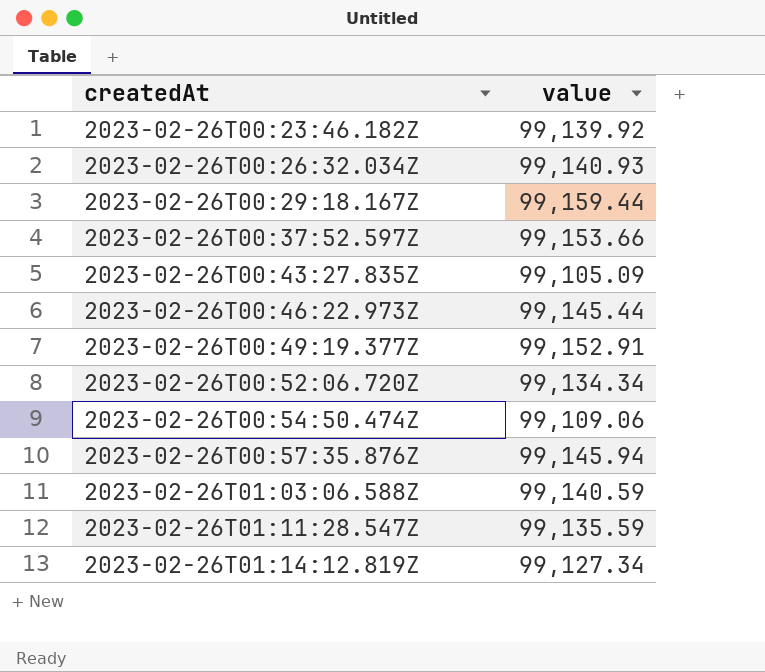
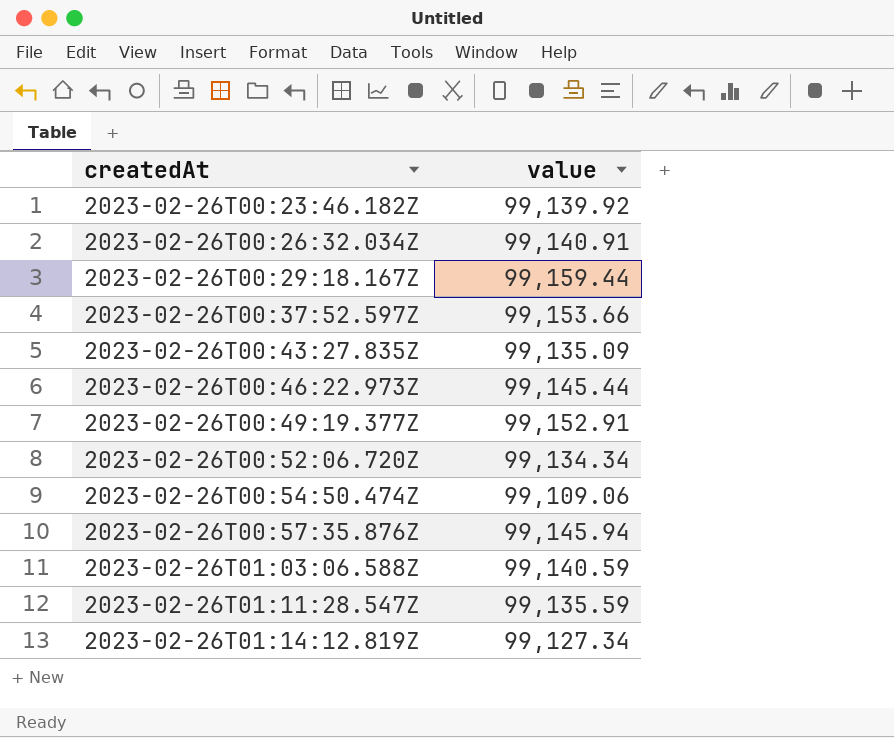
2023-02-26T00:26:32.034Z | value: 99,140.93 -> 99,140.91
2023-02-26T00:43:27.835Z | value: 99,105.09 -> 99,135.09

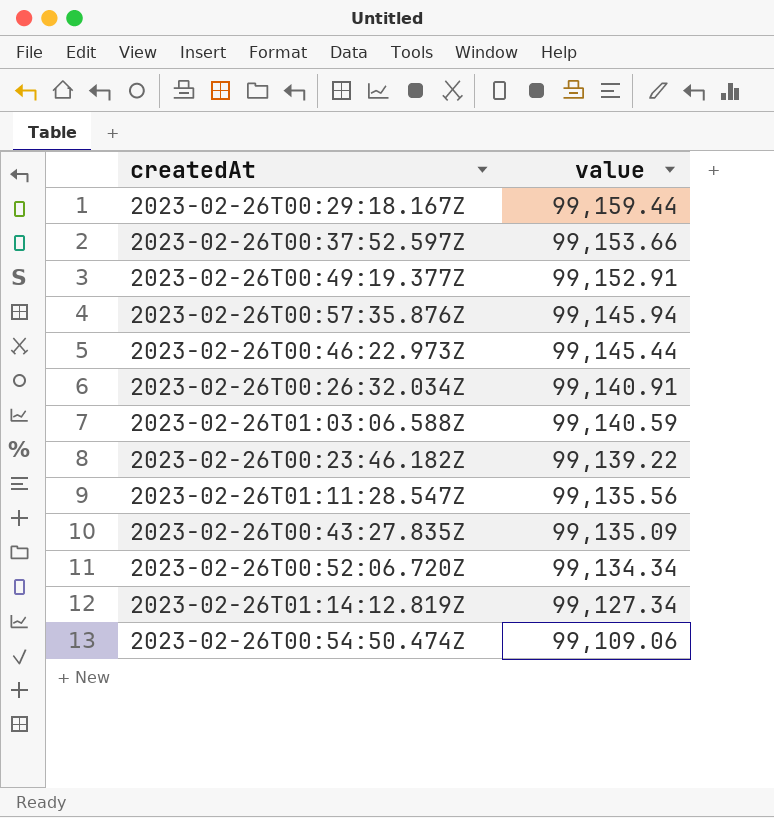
row order: createdAt ascending -> value descending
2023-02-26T00:23:46.182Z | value: 99,139.92 -> 99,139.22
2023-02-26T01:11:28.547Z | value: 99,135.59 -> 99,135.56

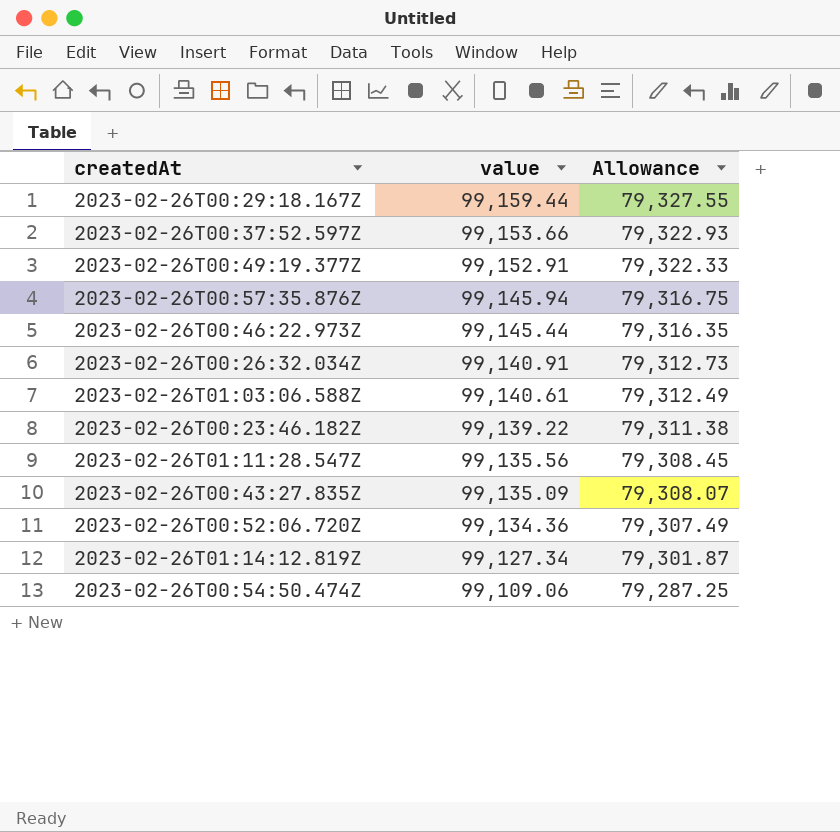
column Allowance | formula: none -> [value] * 0.8
2023-02-26T01:03:06.588Z | value: 99,140.59 -> 99,140.61
2023-02-26T00:52:06.720Z | value: 99,134.34 -> 99,134.36

